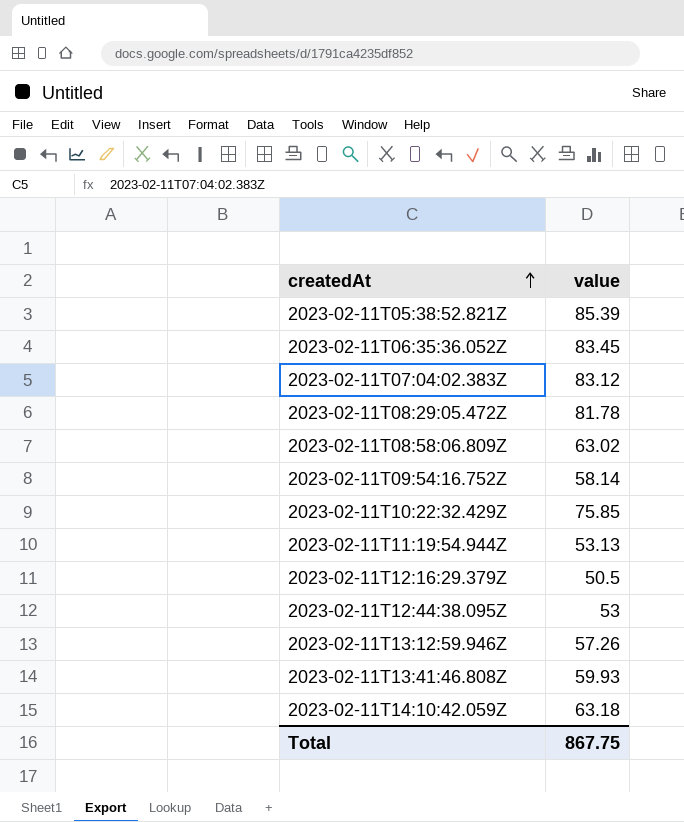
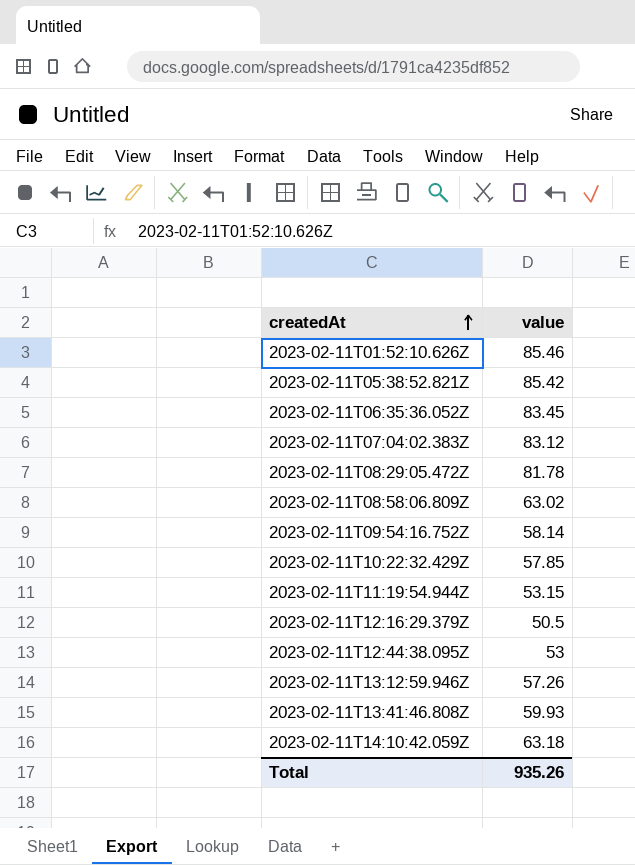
row 2023-02-11T01:52:10.626Z: none -> 85.46
2023-02-11T05:38:52.821Z | value: 85.39 -> 85.42
2023-02-11T10:22:32.429Z | value: 75.85 -> 57.85
2023-02-11T11:19:54.944Z | value: 53.13 -> 53.15
Total | value: 867.75 -> 935.26

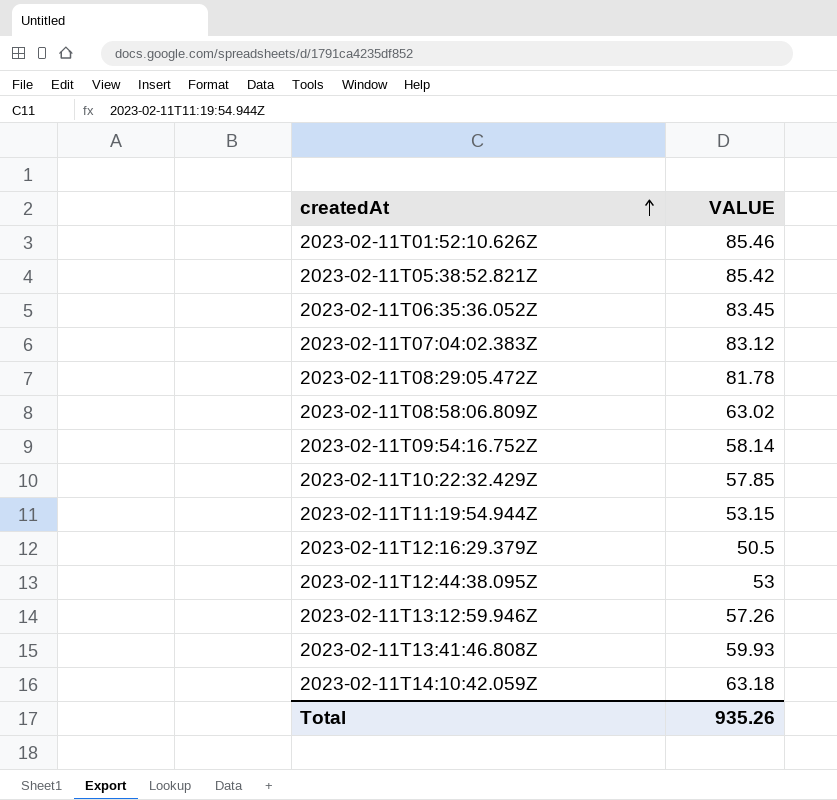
column name: value -> VALUE

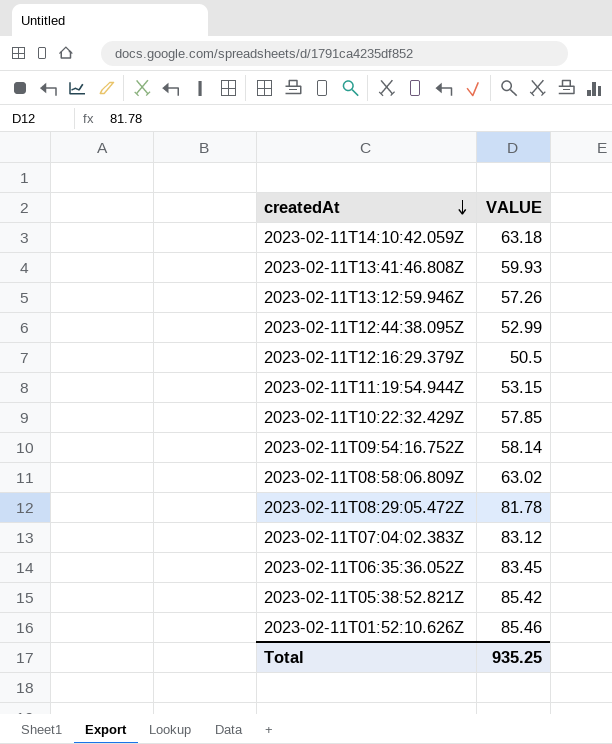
row order: createdAt ascending -> createdAt descending
2023-02-11T12:44:38.095Z | VALUE: 53 -> 52.99
Total | VALUE: 935.26 -> 935.25

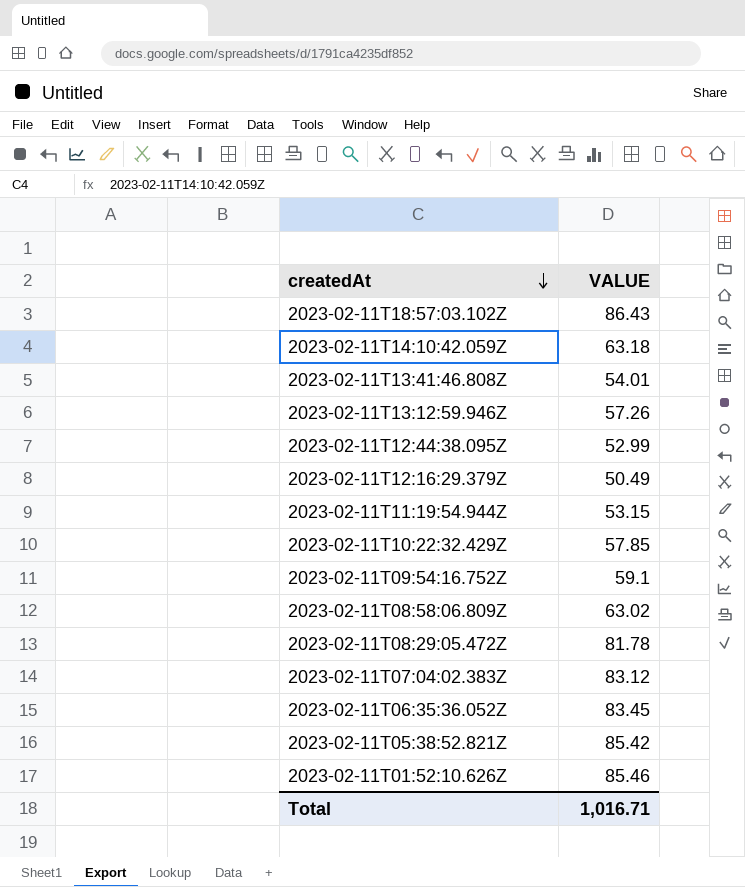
row 2023-02-11T18:57:03.102Z: none -> 86.43
2023-02-11T13:41:46.808Z | VALUE: 59.93 -> 54.01
2023-02-11T12:16:29.379Z | VALUE: 50.5 -> 50.49
2023-02-11T09:54:16.752Z | VALUE: 58.14 -> 59.1
Total | VALUE: 935.25 -> 1,016.71

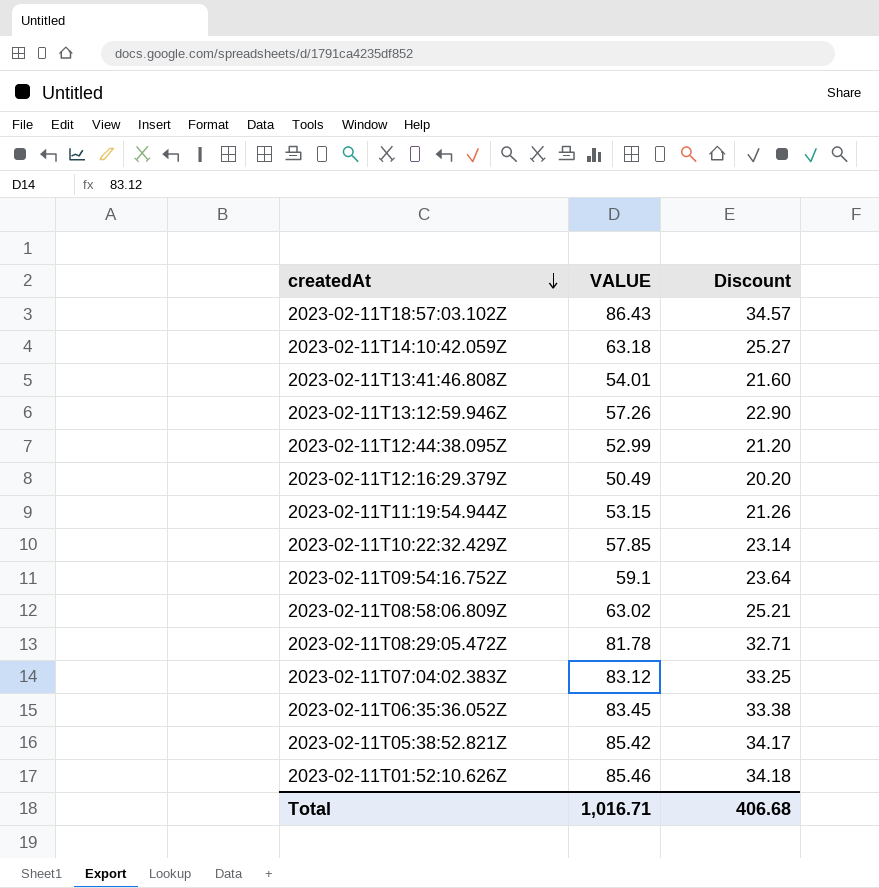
column Discount | formula: none -> [VALUE] * 0.4

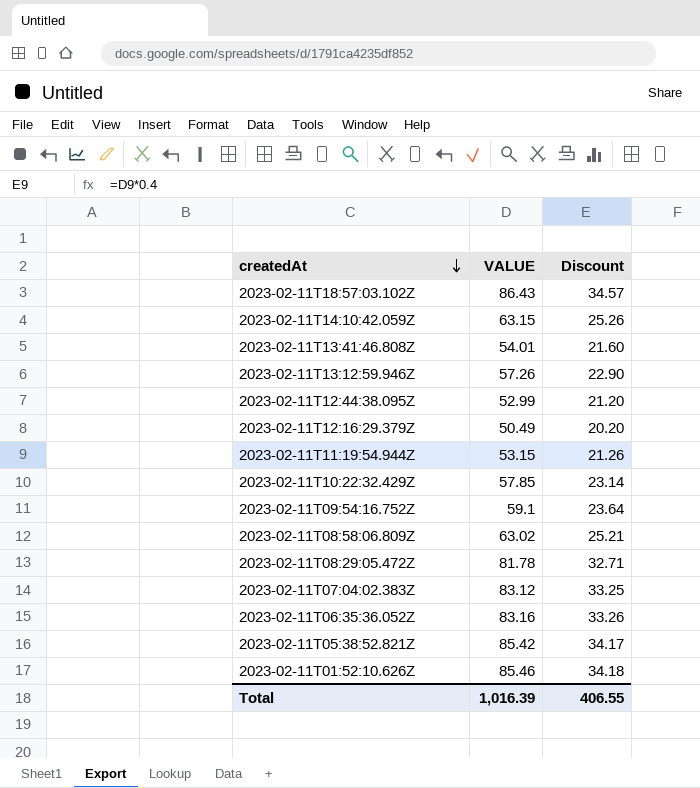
2023-02-11T14:10:42.059Z | VALUE: 63.18 -> 63.15
2023-02-11T14:10:42.059Z | Discount: 25.27 -> 25.26
2023-02-11T06:35:36.052Z | VALUE: 83.45 -> 83.16
2023-02-11T06:35:36.052Z | Discount: 33.38 -> 33.26
Total | VALUE: 1,016.71 -> 1,016.39
Total | Discount: 406.68 -> 406.55

